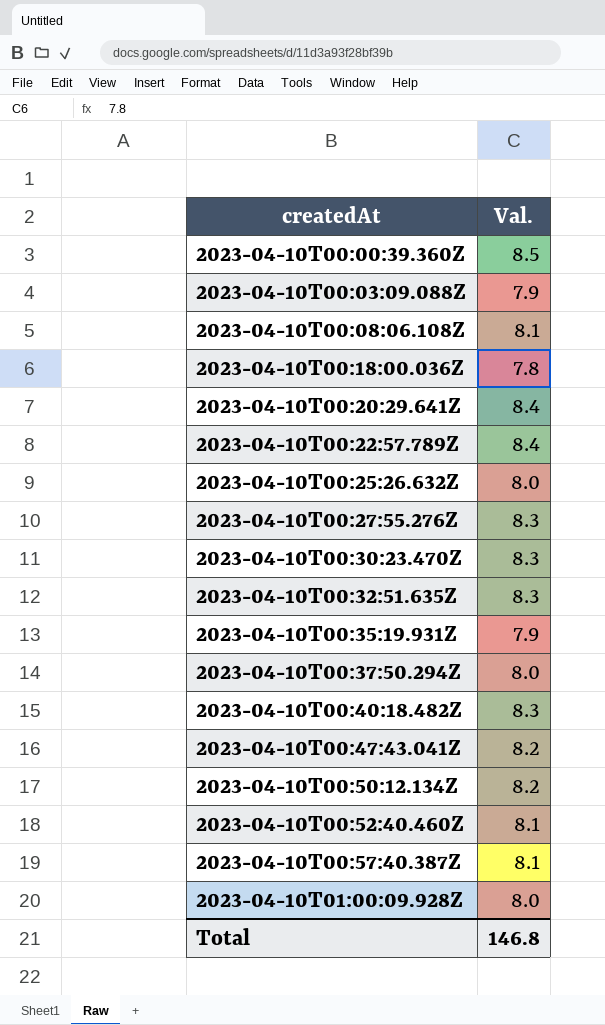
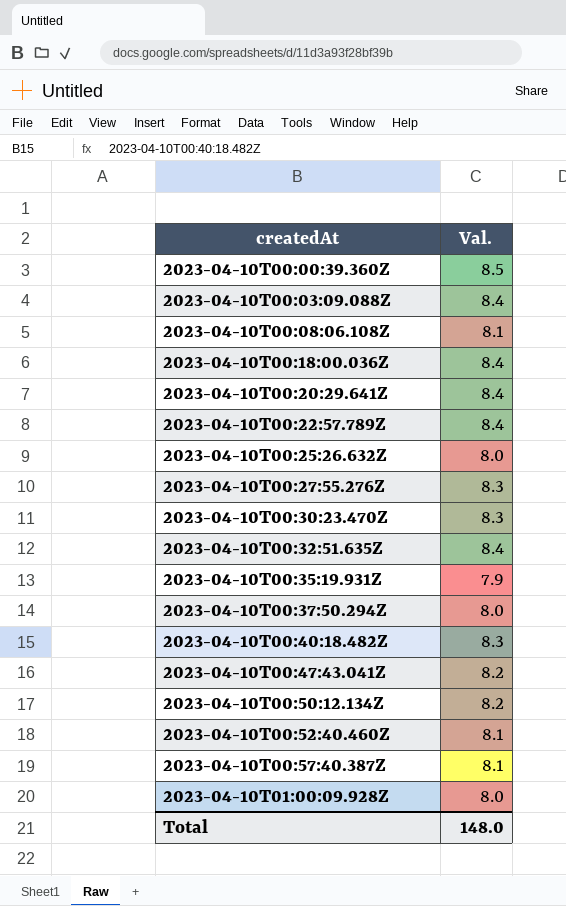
2023-04-10T00:03:09.088Z | Val.: 7.9 -> 8.4
2023-04-10T00:18:00.036Z | Val.: 7.8 -> 8.4
2023-04-10T00:32:51.635Z | Val.: 8.3 -> 8.4
Total | Val.: 146.8 -> 148.0

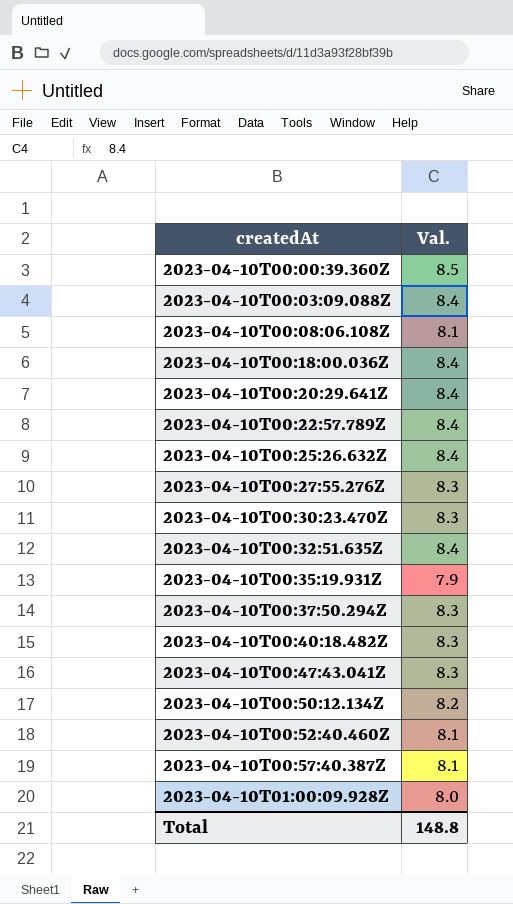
2023-04-10T00:25:26.632Z | Val.: 8.0 -> 8.4
2023-04-10T00:37:50.294Z | Val.: 8.0 -> 8.3
2023-04-10T00:47:43.041Z | Val.: 8.2 -> 8.3
Total | Val.: 148.0 -> 148.8

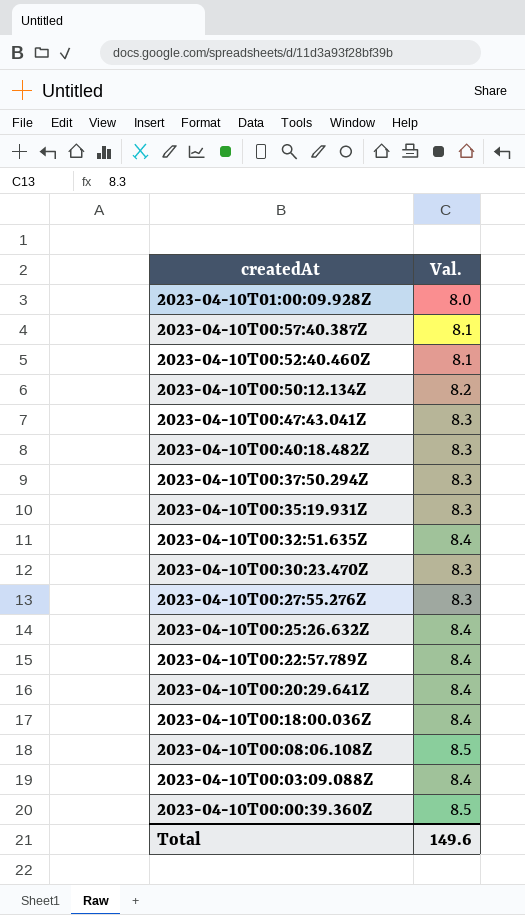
row order: createdAt ascending -> createdAt descending
2023-04-10T00:35:19.931Z | Val.: 7.9 -> 8.3
2023-04-10T00:08:06.108Z | Val.: 8.1 -> 8.5
Total | Val.: 148.8 -> 149.6

